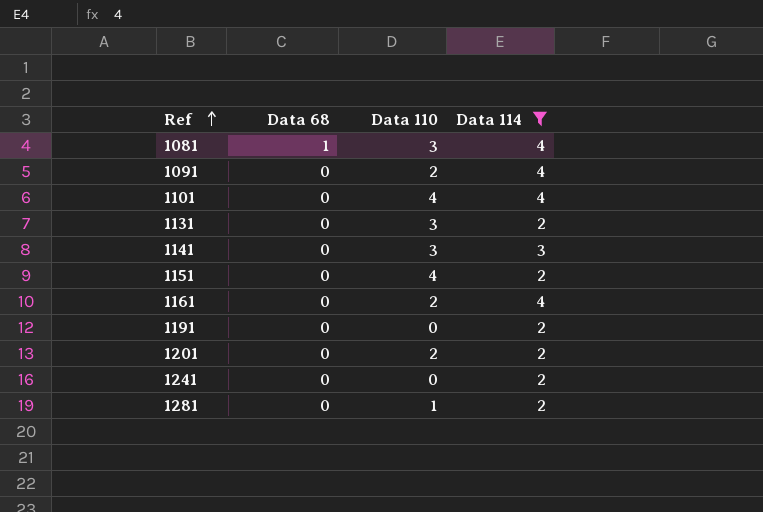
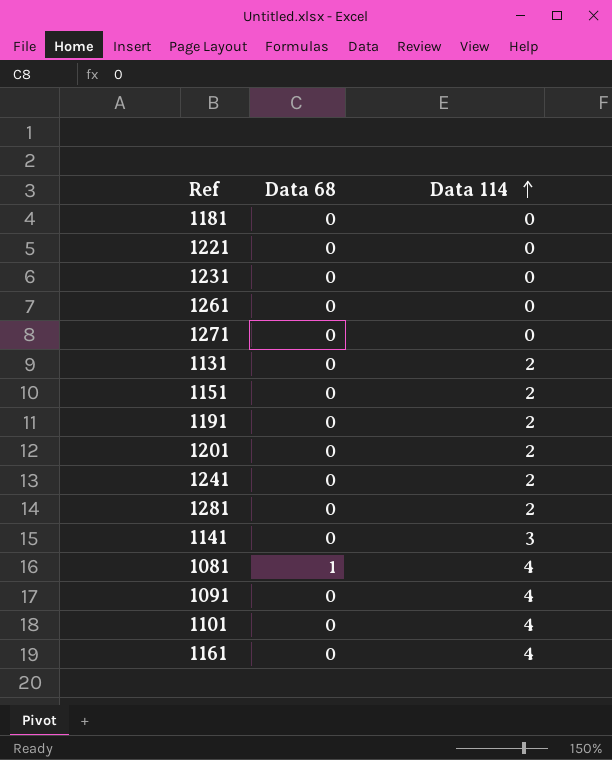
filter: Data 114 != 0 -> none
row order: Ref ascending -> Data 114 ascending
column Data 110 | position: 3 -> none

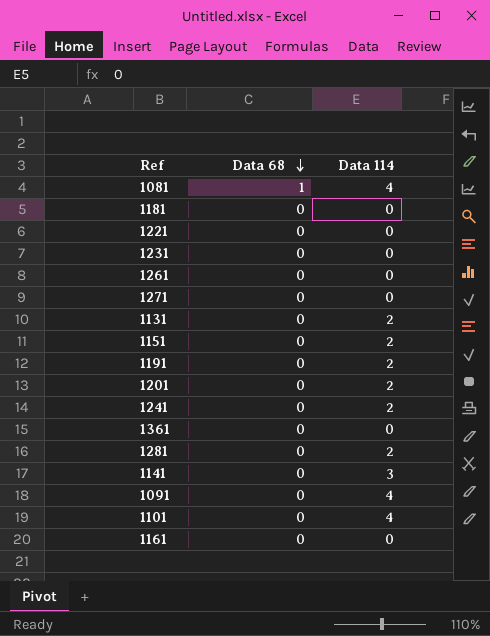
row order: Data 114 ascending -> Data 68 descending
row 1361: none -> 0 | 0
1161 | Data 114: 4 -> 0

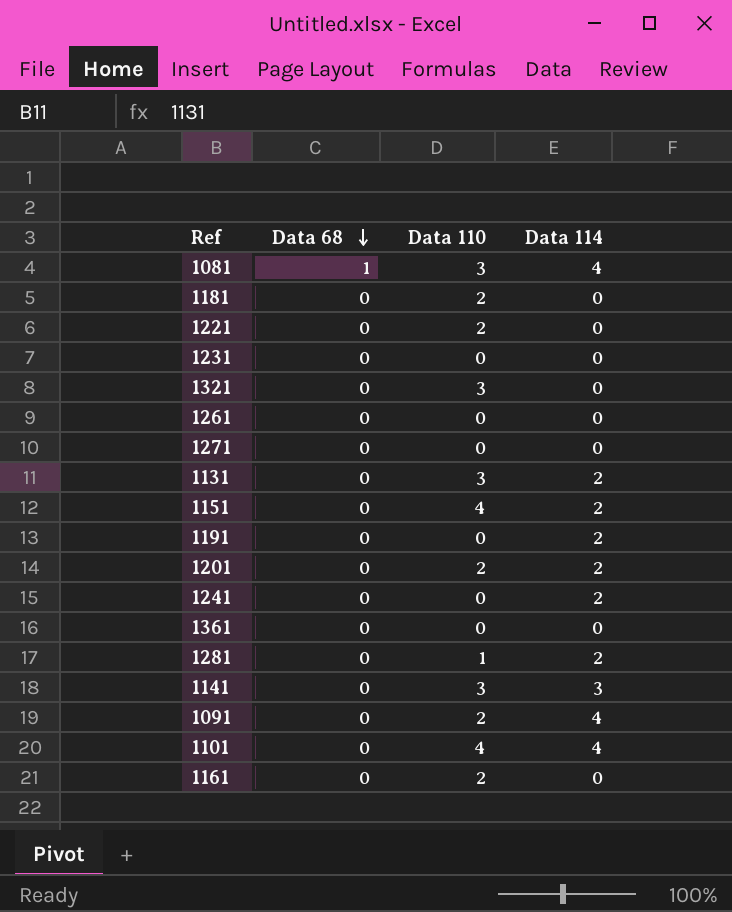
column Data 110 | position: none -> 3
row 1321: none -> 0 | 3 | 0

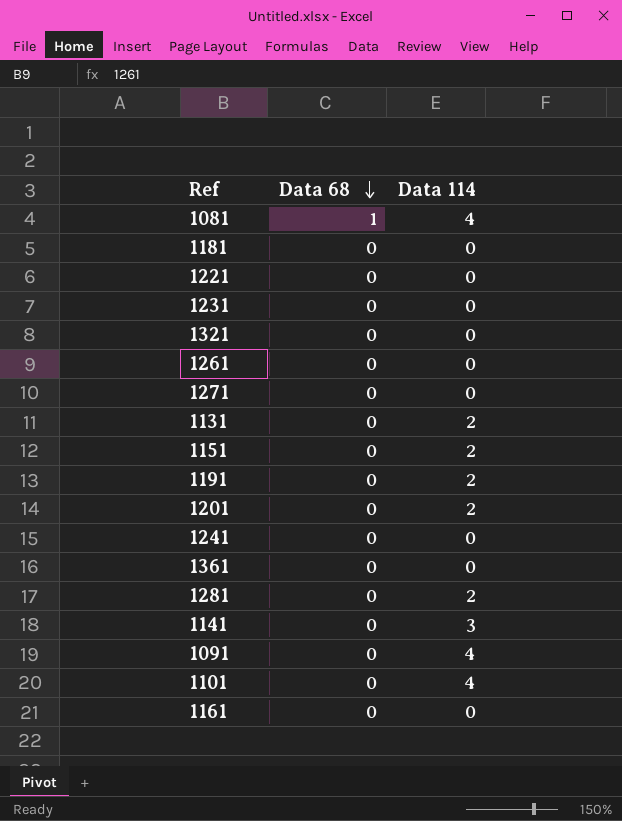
column Data 110 | position: 3 -> none
1241 | Data 114: 2 -> 0

